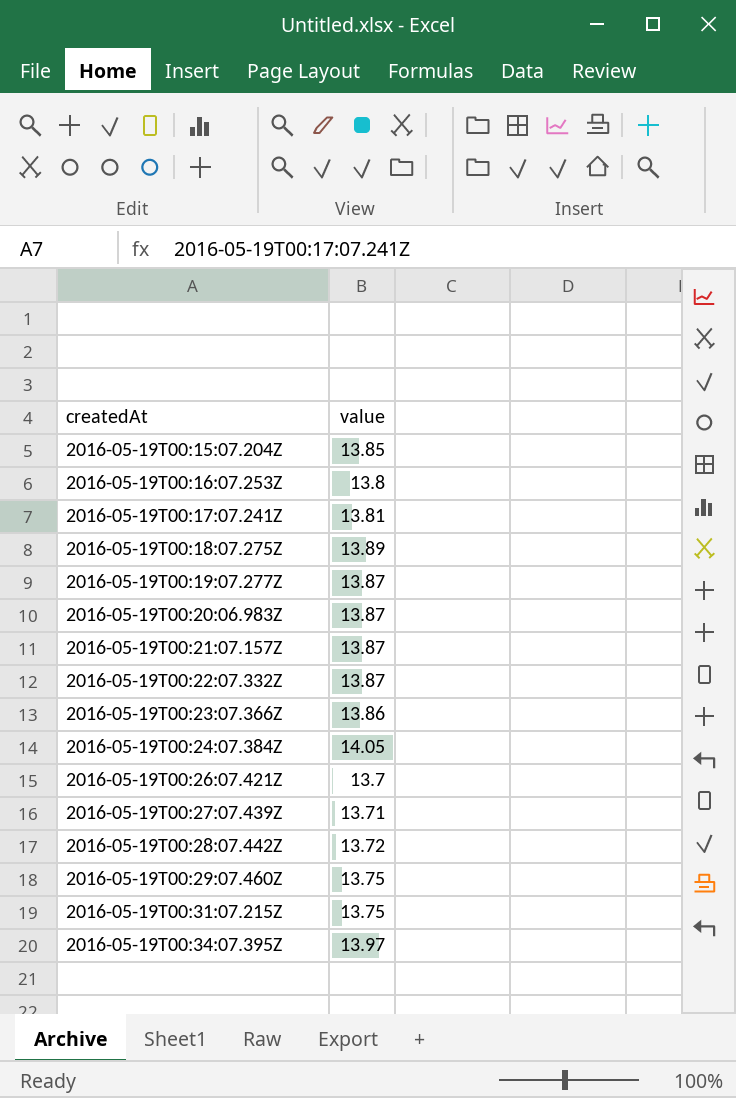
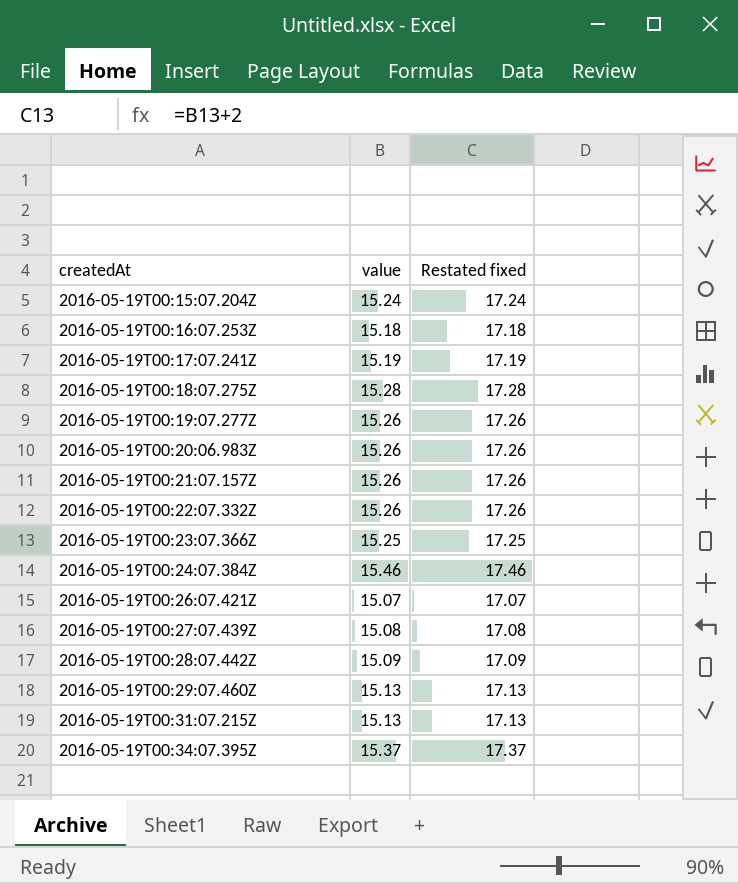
column Restated fixed | formula: none -> [value] + 2
2016-05-19T00:15:07.204Z | value: 13.85 -> 15.24
2016-05-19T00:16:07.253Z | value: 13.8 -> 15.18
2016-05-19T00:17:07.241Z | value: 13.81 -> 15.19
2016-05-19T00:18:07.275Z | value: 13.89 -> 15.28
2016-05-19T00:19:07.277Z | value: 13.87 -> 15.26
2016-05-19T00:20:06.983Z | value: 13.87 -> 15.26
2016-05-19T00:21:07.157Z | value: 13.87 -> 15.26
2016-05-19T00:22:07.332Z | value: 13.87 -> 15.26
2016-05-19T00:23:07.366Z | value: 13.86 -> 15.25
2016-05-19T00:24:07.384Z | value: 14.05 -> 15.46
2016-05-19T00:26:07.421Z | value: 13.7 -> 15.07
2016-05-19T00:27:07.439Z | value: 13.71 -> 15.08
2016-05-19T00:28:07.442Z | value: 13.72 -> 15.09
2016-05-19T00:29:07.460Z | value: 13.75 -> 15.13
2016-05-19T00:31:07.215Z | value: 13.75 -> 15.13
2016-05-19T00:34:07.395Z | value: 13.97 -> 15.37

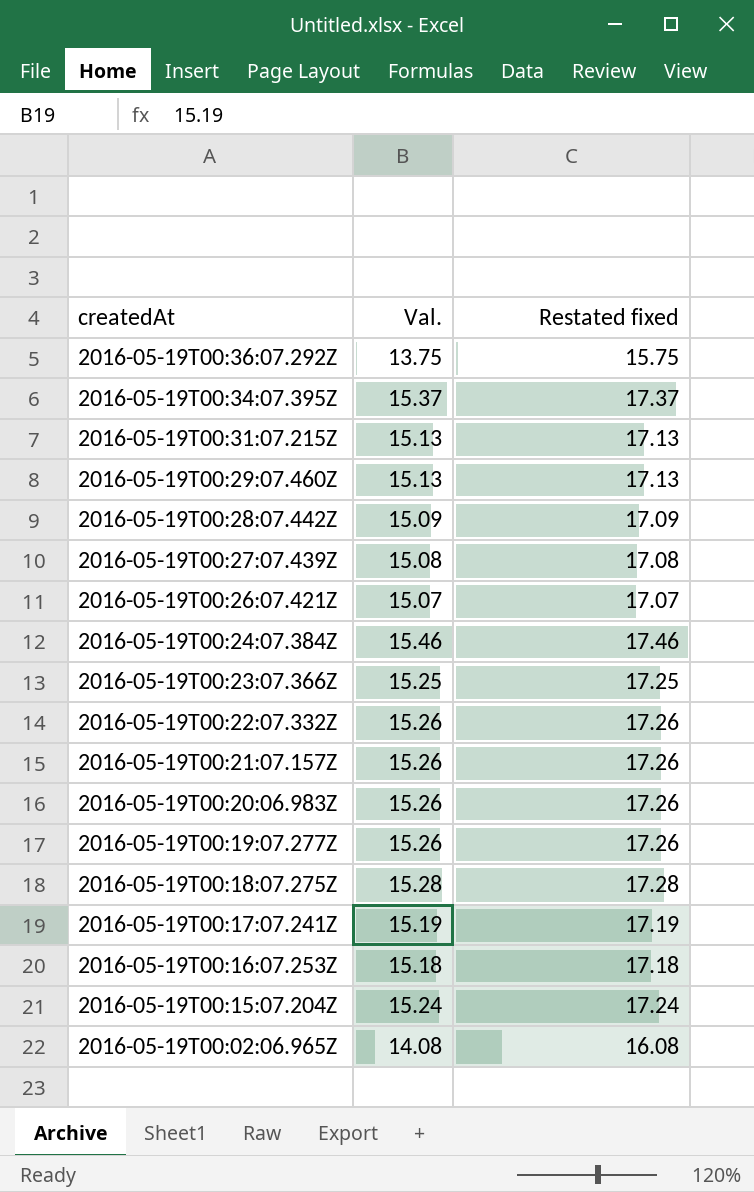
row order: createdAt ascending -> createdAt descending
column name: value -> Val.
row 2016-05-19T00:36:07.292Z: none -> 13.75 | 15.75
row 2016-05-19T00:02:06.965Z: none -> 14.08 | 16.08

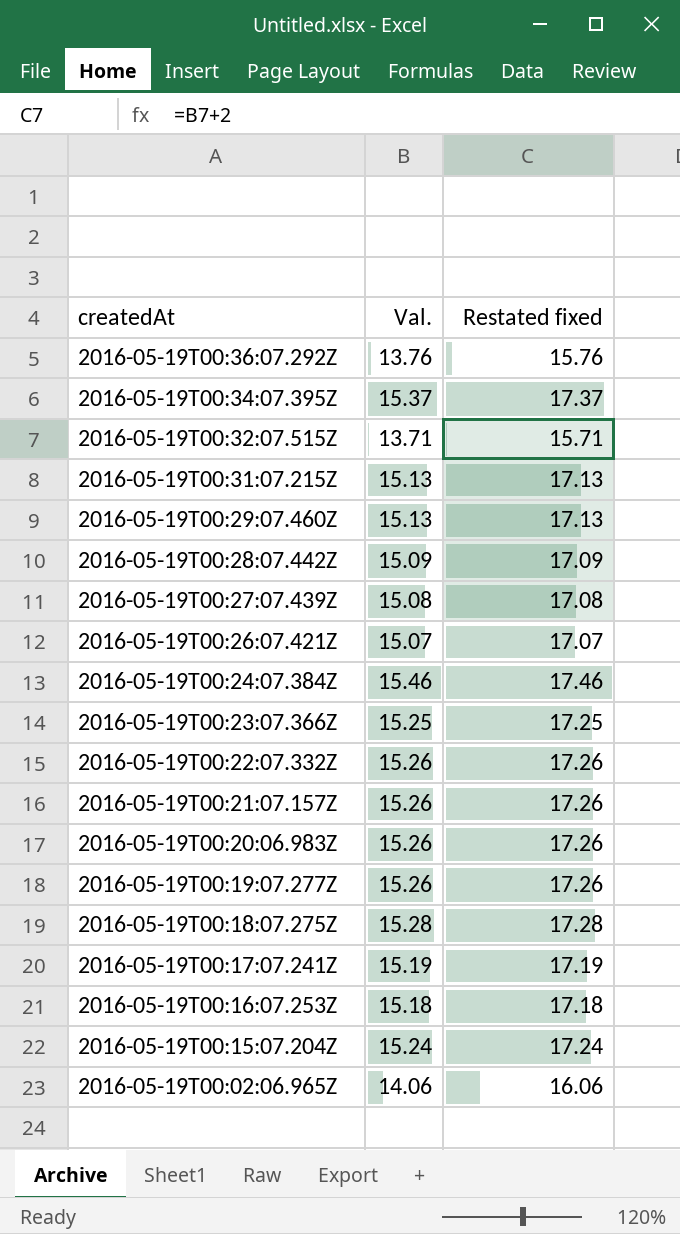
2016-05-19T00:36:07.292Z | Val.: 13.75 -> 13.76
2016-05-19T00:36:07.292Z | Restated fixed: 15.75 -> 15.76
row 2016-05-19T00:32:07.515Z: none -> 13.71 | 15.71
2016-05-19T00:02:06.965Z | Val.: 14.08 -> 14.06
2016-05-19T00:02:06.965Z | Restated fixed: 16.08 -> 16.06

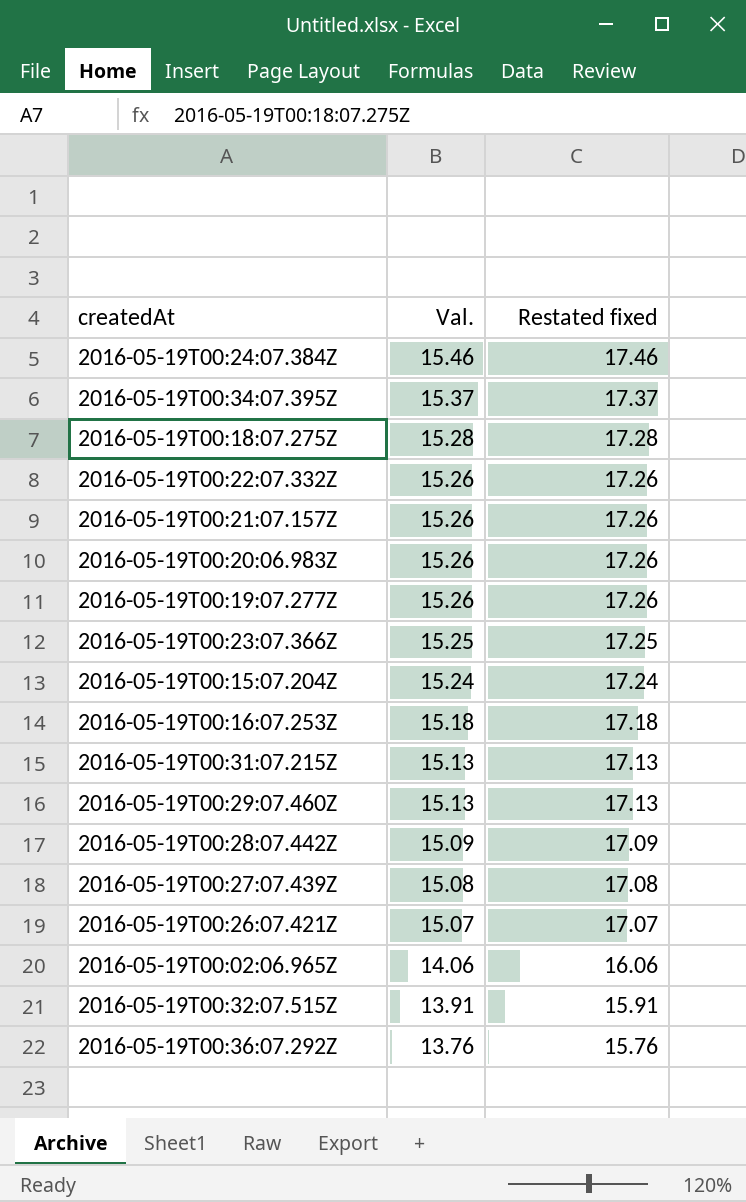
row order: createdAt descending -> Val. descending
row 2016-05-19T00:17:07.241Z: 15.19 | 17.19 -> none
2016-05-19T00:32:07.515Z | Val.: 13.71 -> 13.91
2016-05-19T00:32:07.515Z | Restated fixed: 15.71 -> 15.91

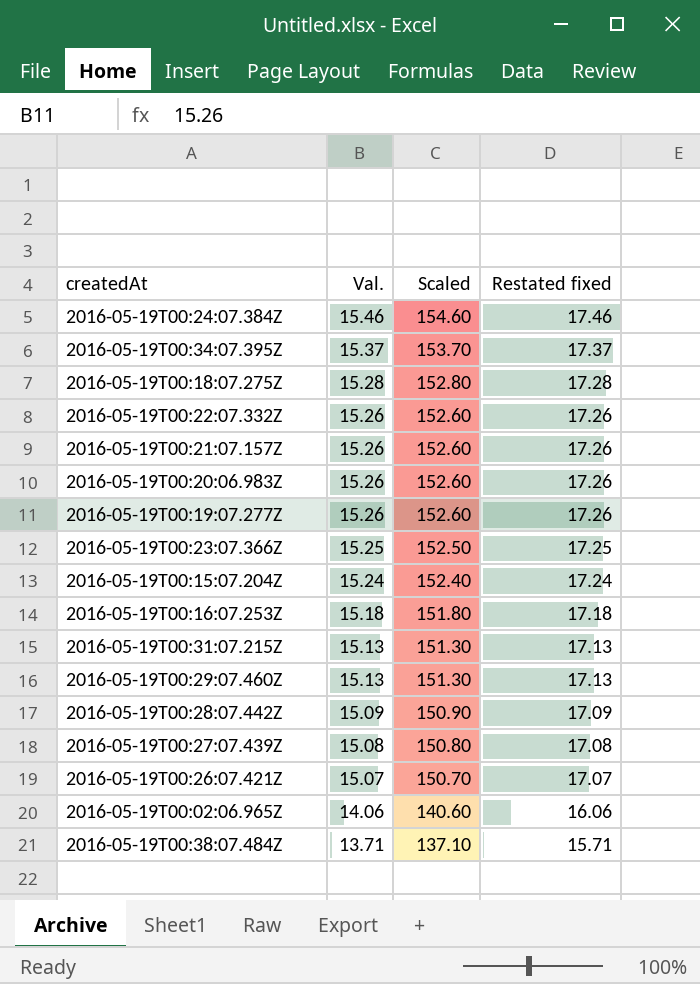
column Scaled | formula: none -> [Val.] * 10
row 2016-05-19T00:32:07.515Z: 13.91 | 15.91 -> none
row 2016-05-19T00:36:07.292Z: 13.76 | 15.76 -> none
row 2016-05-19T00:38:07.484Z: none -> 13.71 | 137.10 | 15.71

